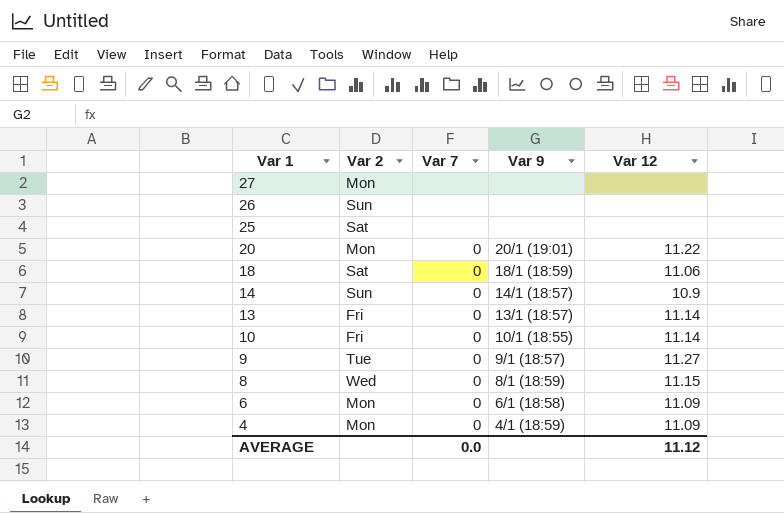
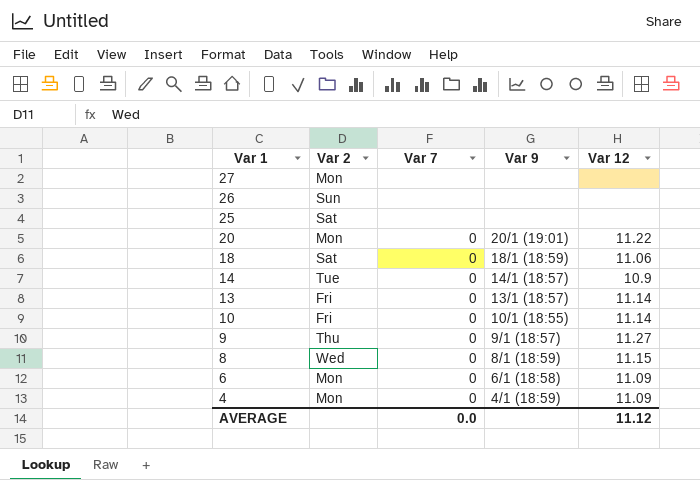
14 | Var 2: Sun -> Tue
9 | Var 2: Tue -> Thu

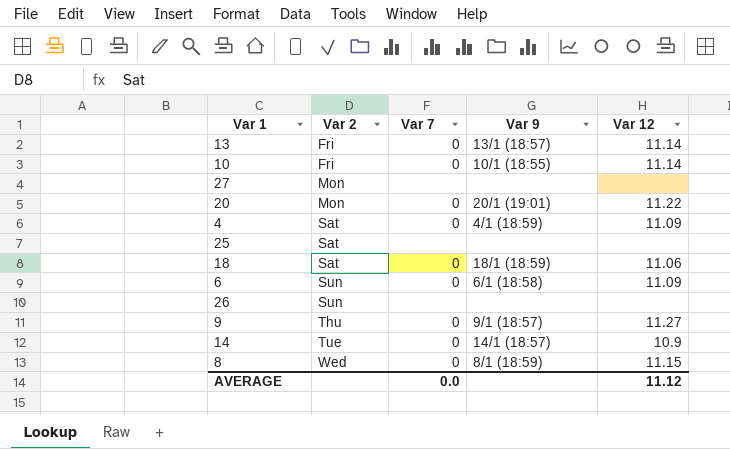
row order: Var 1 descending -> Var 2 ascending
4 | Var 2: Mon -> Sat
6 | Var 2: Mon -> Sun

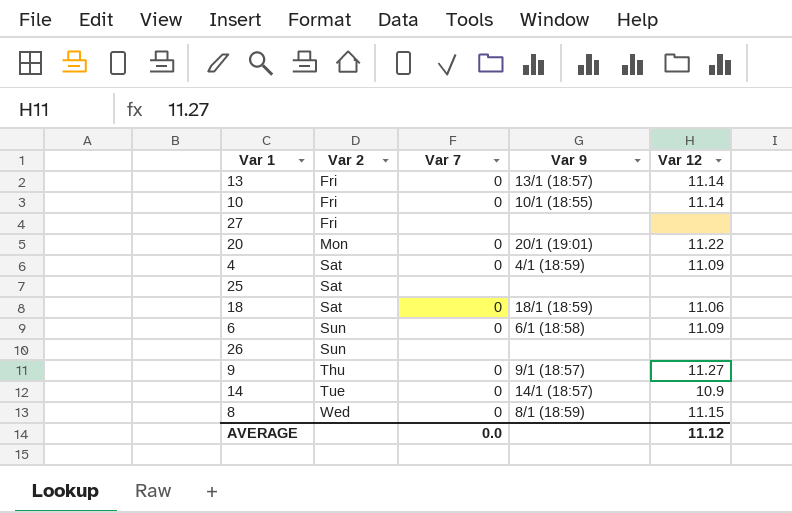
27 | Var 2: Mon -> Fri

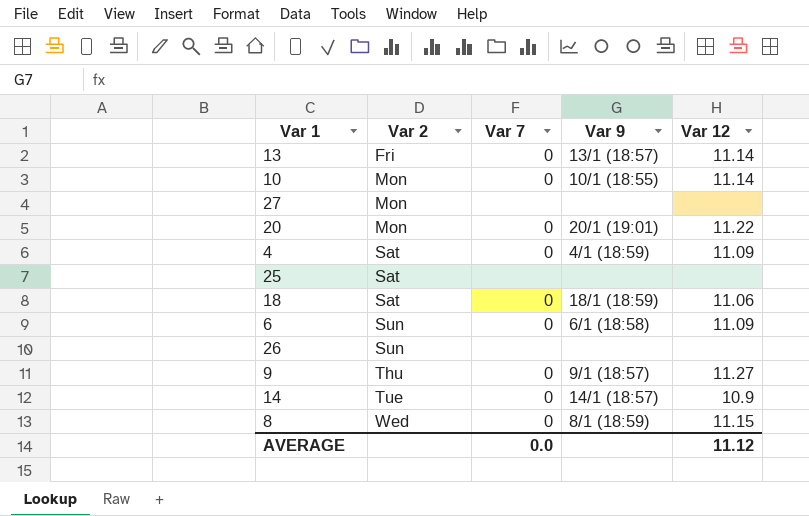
10 | Var 2: Fri -> Mon
27 | Var 2: Fri -> Mon

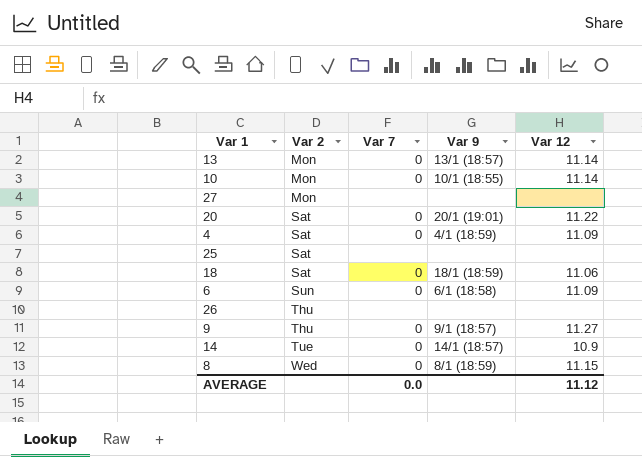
13 | Var 2: Fri -> Mon
20 | Var 2: Mon -> Sat
26 | Var 2: Sun -> Thu

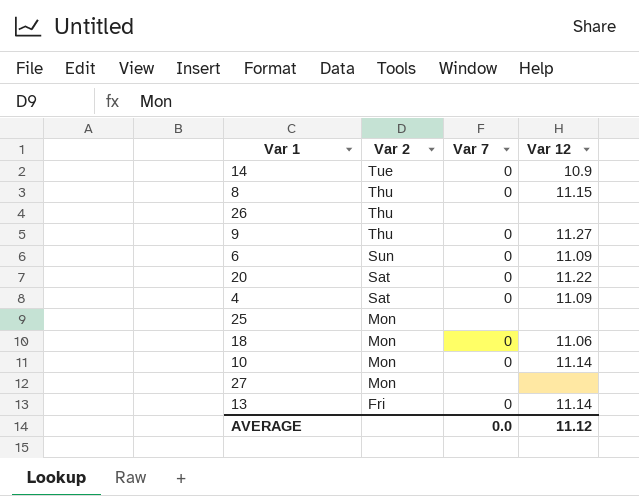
row order: Var 2 ascending -> Var 2 descending
column Var 9 | position: 4 -> none
8 | Var 2: Wed -> Thu
25 | Var 2: Sat -> Mon
18 | Var 2: Sat -> Mon
13 | Var 2: Mon -> Fri

